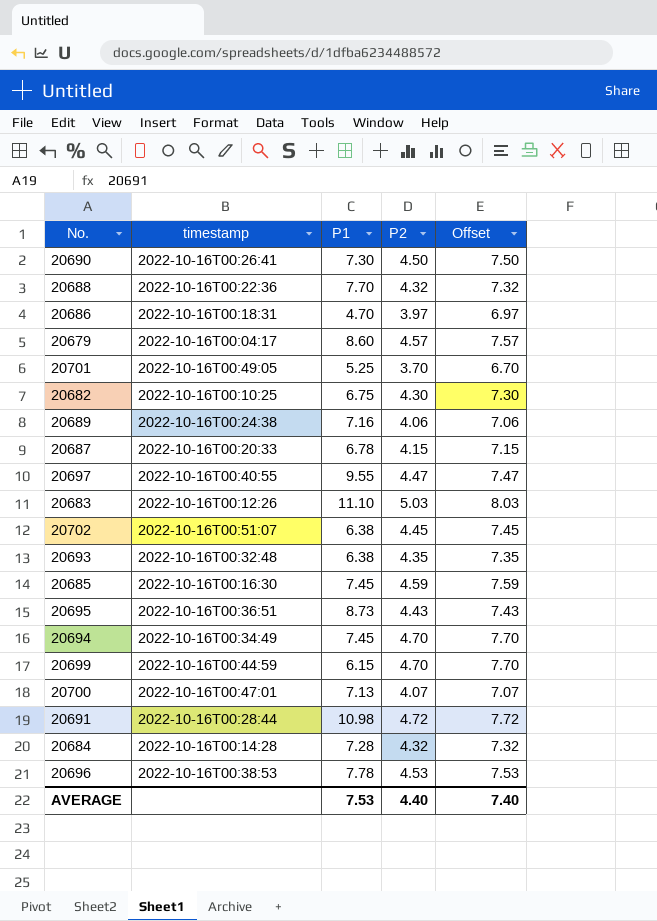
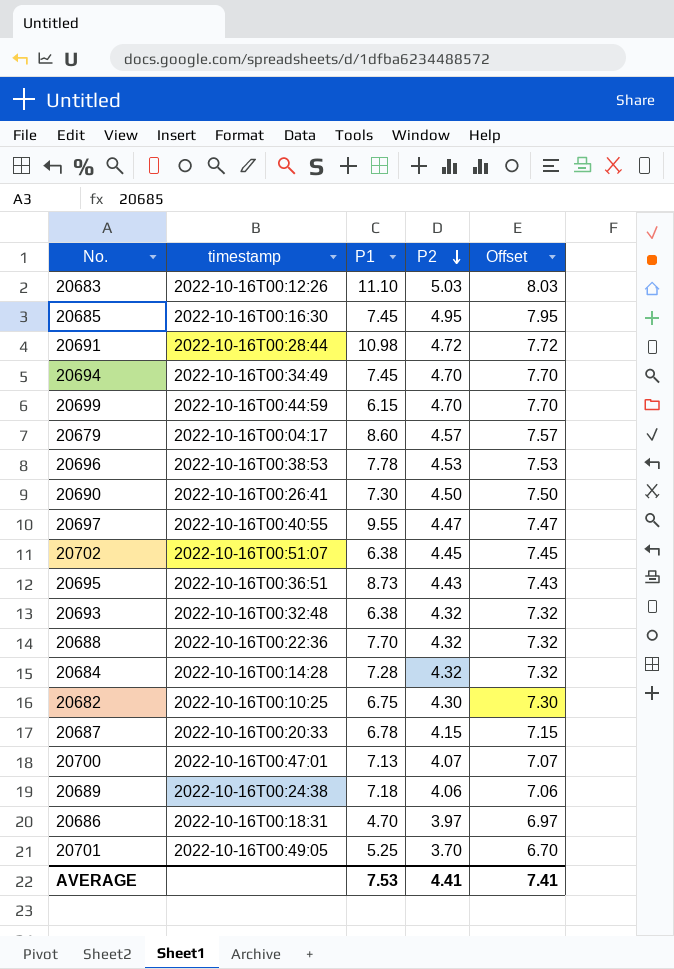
row order: none -> P2 descending
20685 | P2: 4.59 -> 4.95
20685 | Offset: 7.59 -> 7.95
20693 | P2: 4.35 -> 4.32
20693 | Offset: 7.35 -> 7.32
20689 | P1: 7.16 -> 7.18
AVERAGE | P2: 4.40 -> 4.41
AVERAGE | Offset: 7.40 -> 7.41

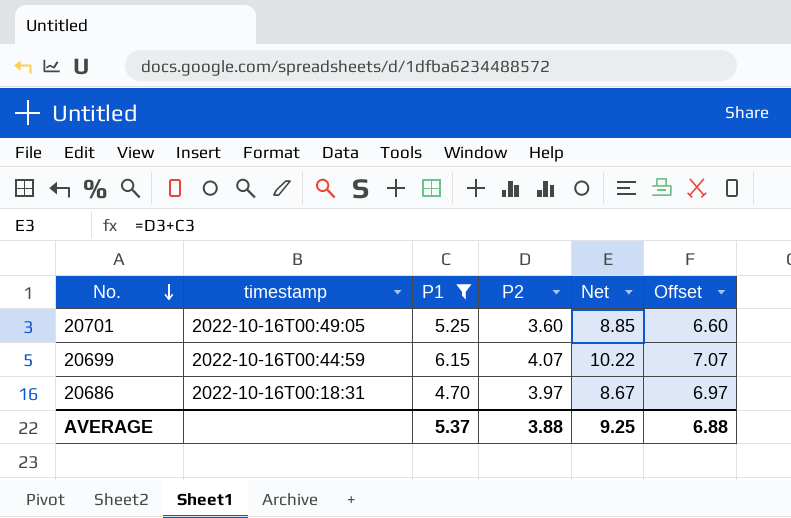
filter: none -> P1 <= 6.15
row order: P2 descending -> No. descending
column Net | formula: none -> [P1] + [P2]
20701 | P2: 3.70 -> 3.60
20701 | Offset: 6.70 -> 6.60
20699 | P2: 4.70 -> 4.07
20699 | Offset: 7.70 -> 7.07
AVERAGE | P1: 7.53 -> 5.37
AVERAGE | P2: 4.41 -> 3.88
AVERAGE | Offset: 7.41 -> 6.88

